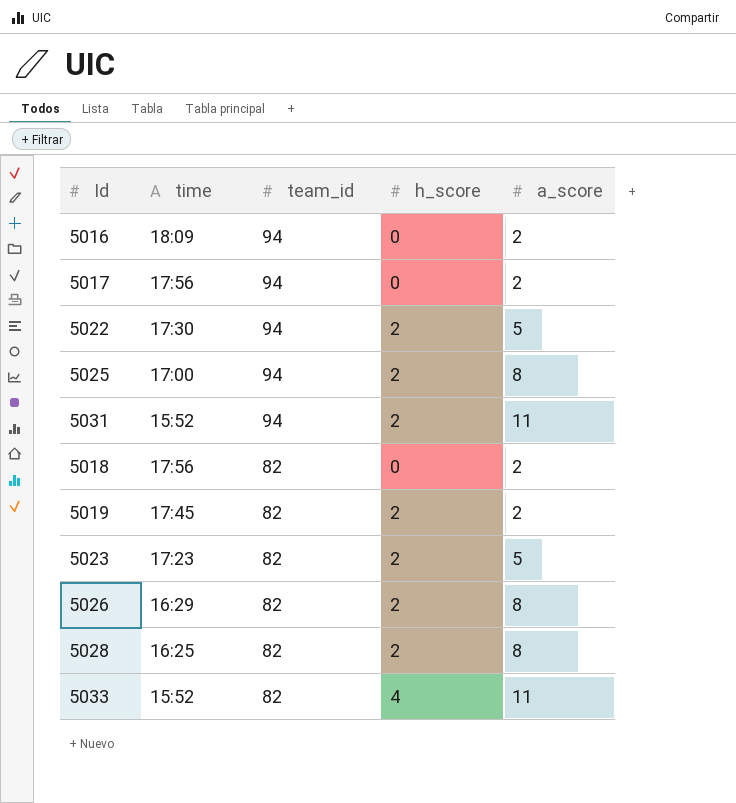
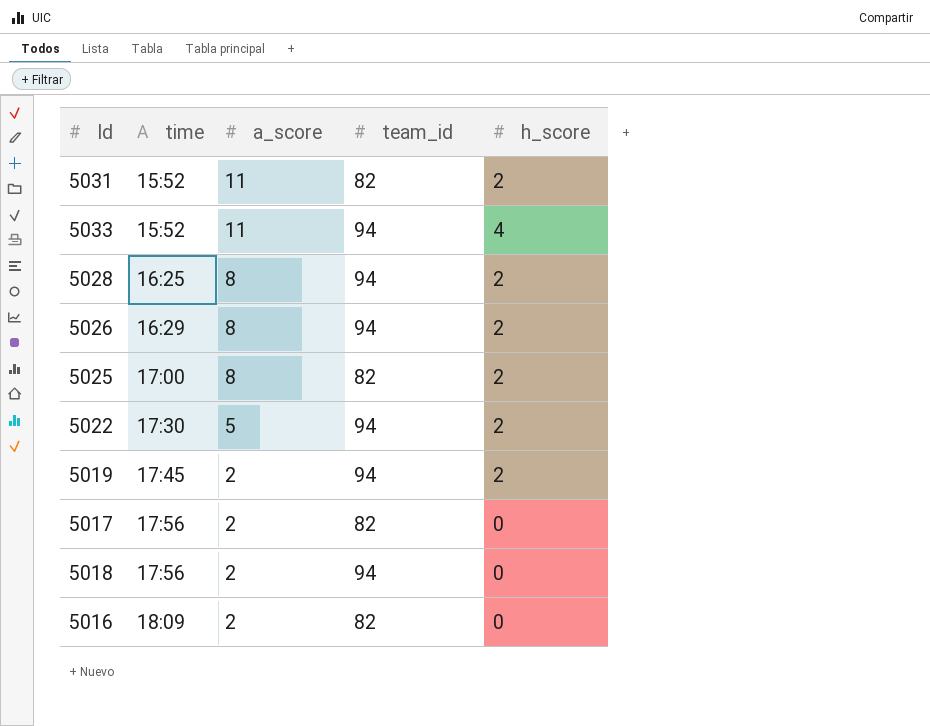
row order: team_id descending -> time ascending
column a_score | position: 5 -> 3
row 5023: 17:23 | 82 | 2 | 5 -> none
5031 | team_id: 94 -> 82
5033 | team_id: 82 -> 94
5028 | team_id: 82 -> 94
5026 | team_id: 82 -> 94
5025 | team_id: 94 -> 82
5019 | team_id: 82 -> 94
5017 | team_id: 94 -> 82
5018 | team_id: 82 -> 94
5016 | team_id: 94 -> 82

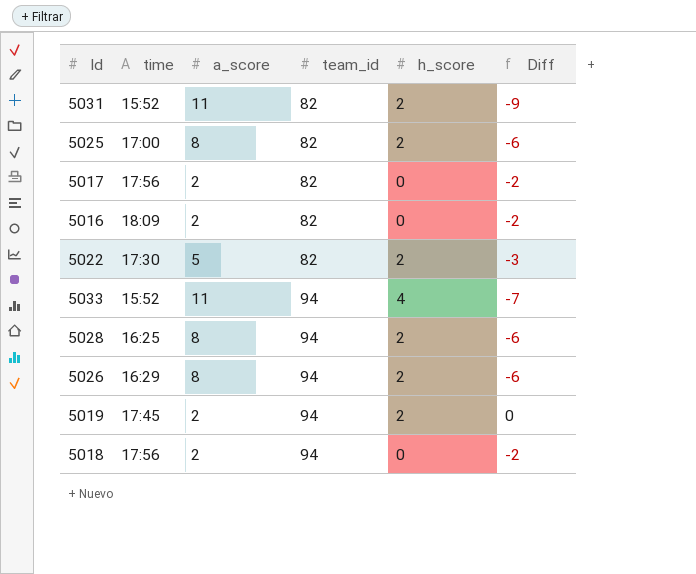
row order: time ascending -> team_id ascending
column Diff | formula: none -> [h_score] - [a_score]
5022 | team_id: 94 -> 82

